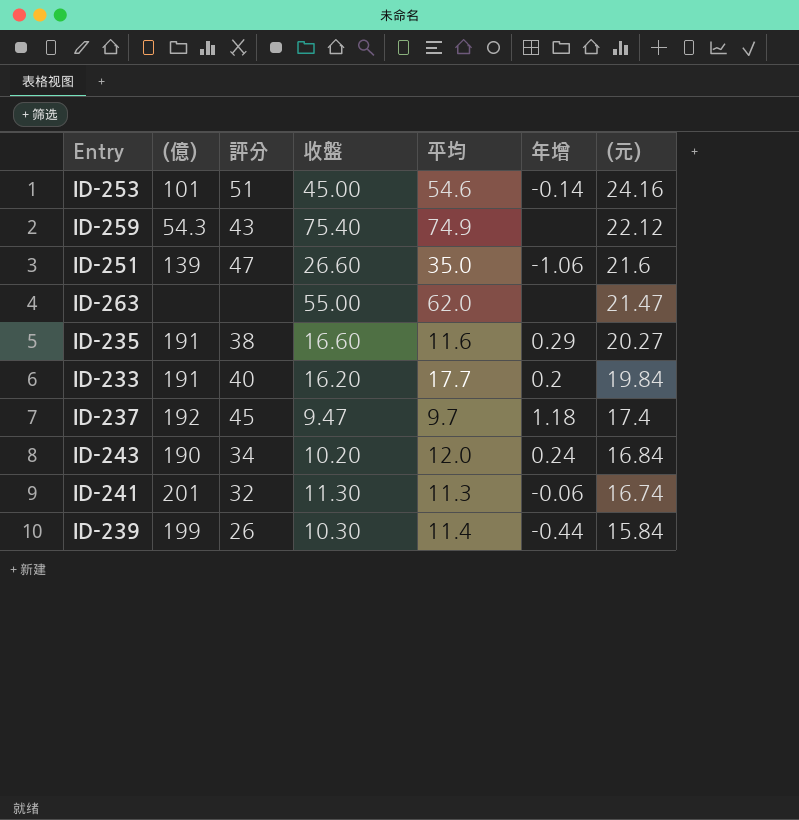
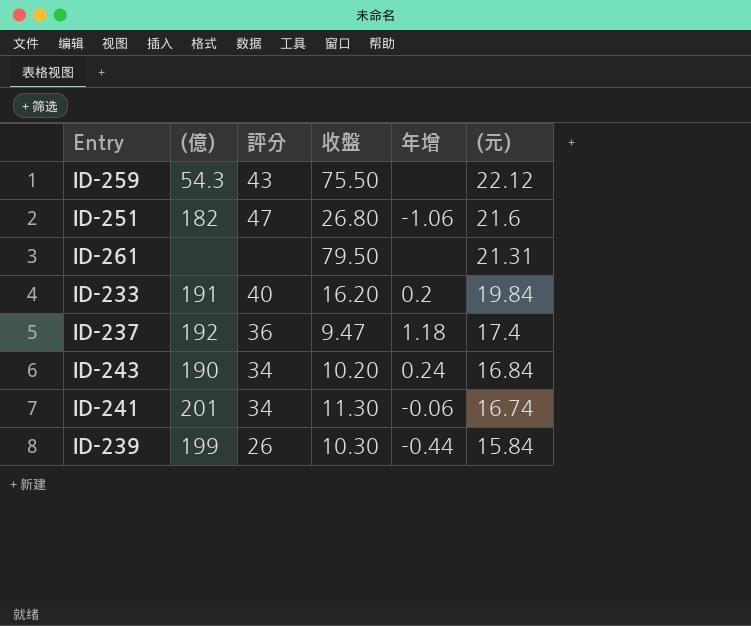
column 平均 | position: 5 -> none
row ID-253: 101 | 51 | 45.00 | 54.6 | -0.14 | 24.16 -> none
row ID-263: none | none | 55.00 | 62.0 | none | 21.47 -> none
row ID-235: 191 | 38 | 16.60 | 11.6 | 0.29 | 20.27 -> none
ID-259 | 收盤: 75.40 -> 75.50
ID-251 | (億): 139 -> 182
ID-251 | 收盤: 26.60 -> 26.80
row ID-261: none -> none | none | 79.50 | none | 21.31
ID-237 | 評分: 45 -> 36
ID-241 | 評分: 32 -> 34

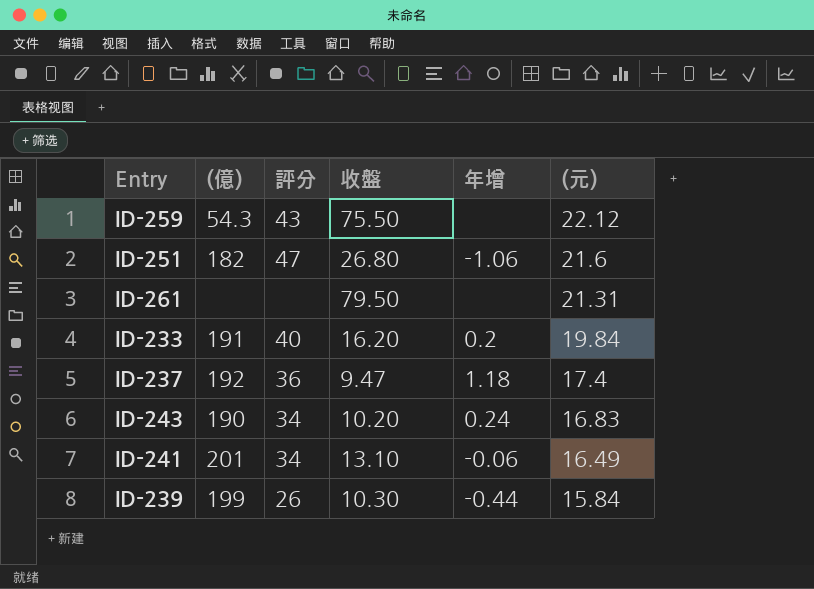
ID-243 | (元): 16.84 -> 16.83
ID-241 | 收盤: 11.30 -> 13.10
ID-241 | (元): 16.74 -> 16.49

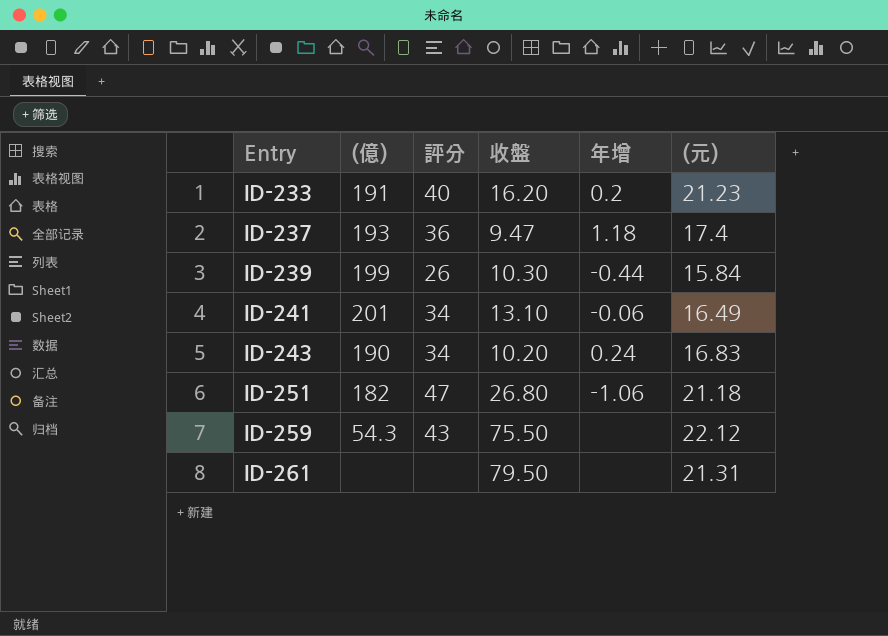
row order: (元) descending -> Entry ascending
ID-233 | (元): 19.84 -> 21.23
ID-237 | (億): 192 -> 193
ID-251 | (元): 21.6 -> 21.18

